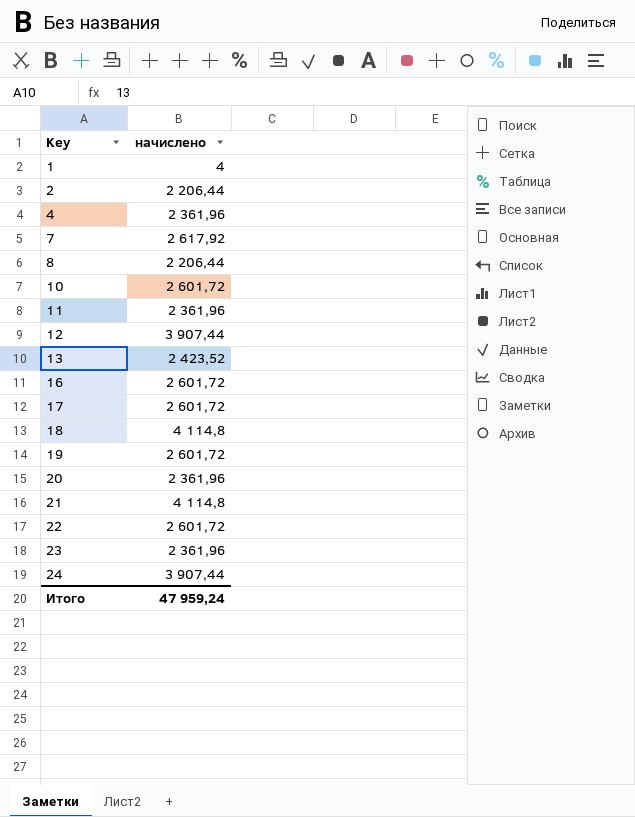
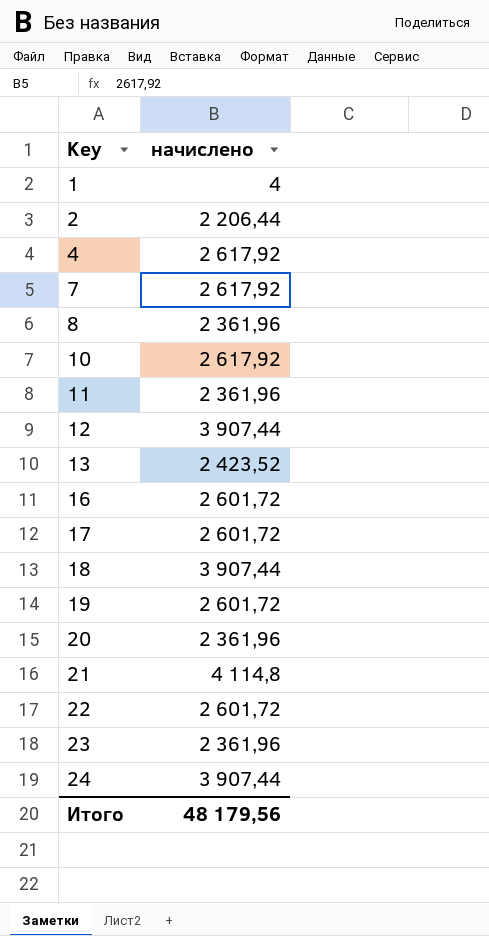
4 | начислено: 2 361,96 -> 2 617,92
8 | начислено: 2 206,44 -> 2 361,96
10 | начислено: 2 601,72 -> 2 617,92
18 | начислено: 4 114,8 -> 3 907,44
Итого | начислено: 47 959,24 -> 48 179,56

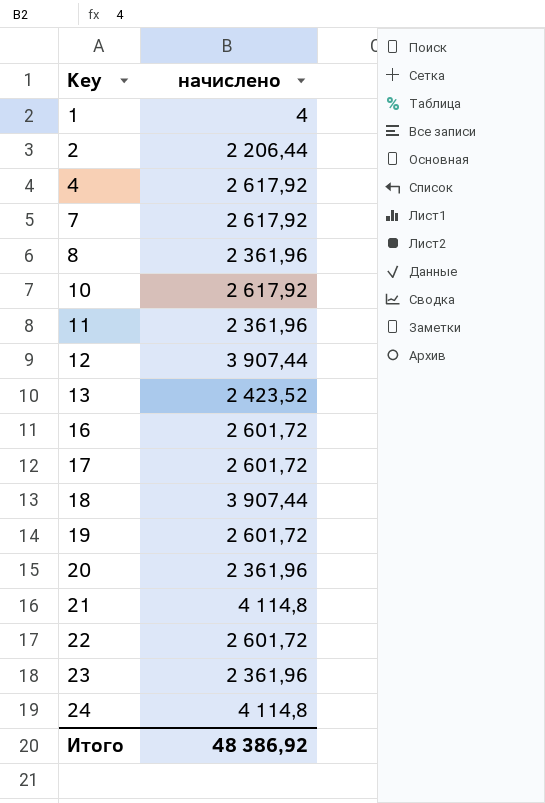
24 | начислено: 3 907,44 -> 4 114,8
Итого | начислено: 48 179,56 -> 48 386,92

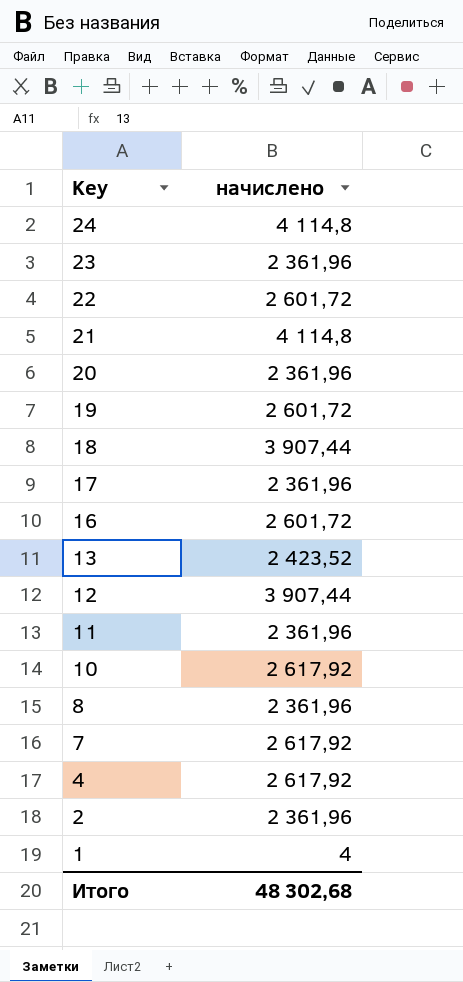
row order: Key ascending -> Key descending
17 | начислено: 2 601,72 -> 2 361,96
2 | начислено: 2 206,44 -> 2 361,96
Итого | начислено: 48 386,92 -> 48 302,68

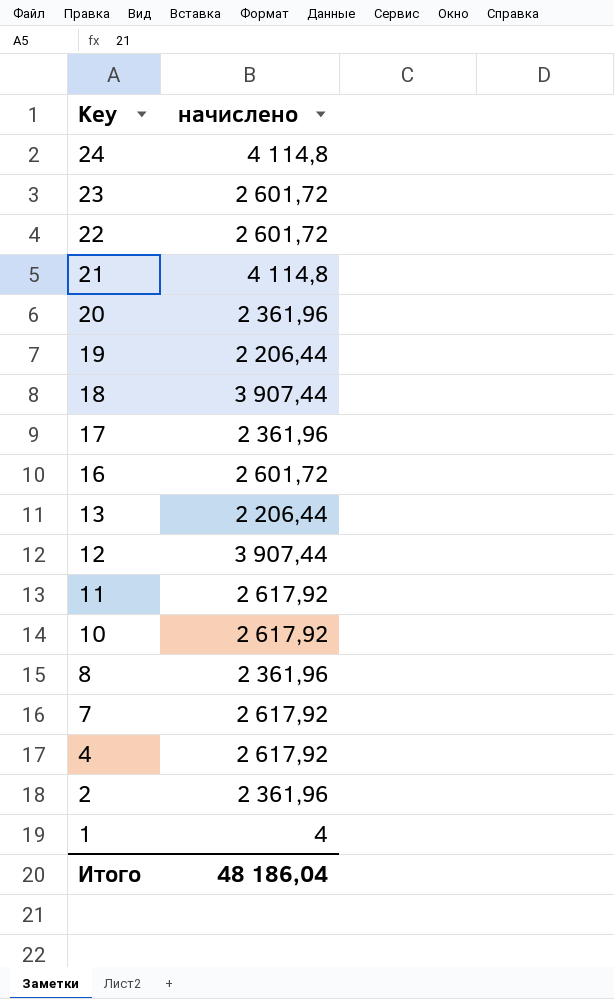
23 | начислено: 2 361,96 -> 2 601,72
19 | начислено: 2 601,72 -> 2 206,44
13 | начислено: 2 423,52 -> 2 206,44
11 | начислено: 2 361,96 -> 2 617,92
Итого | начислено: 48 302,68 -> 48 186,04

